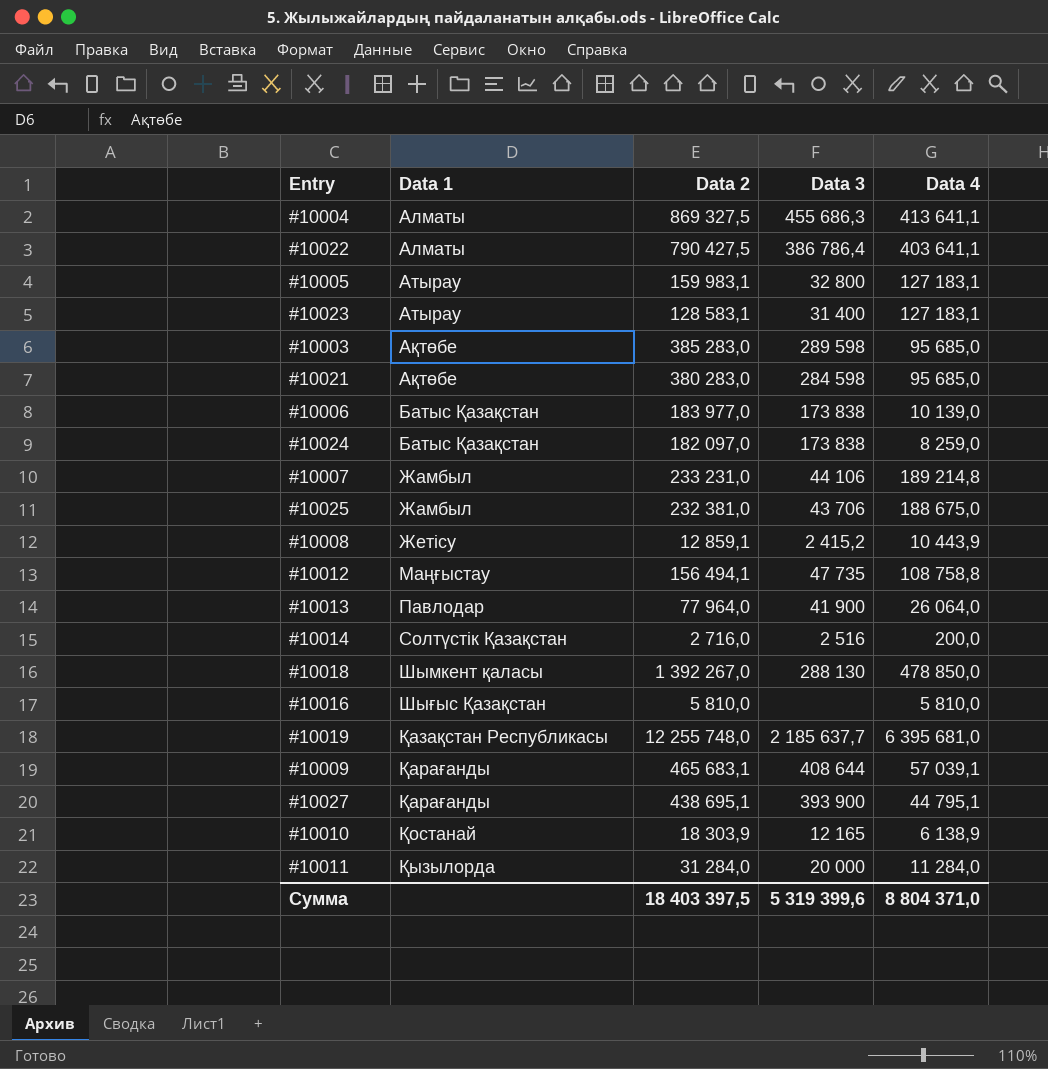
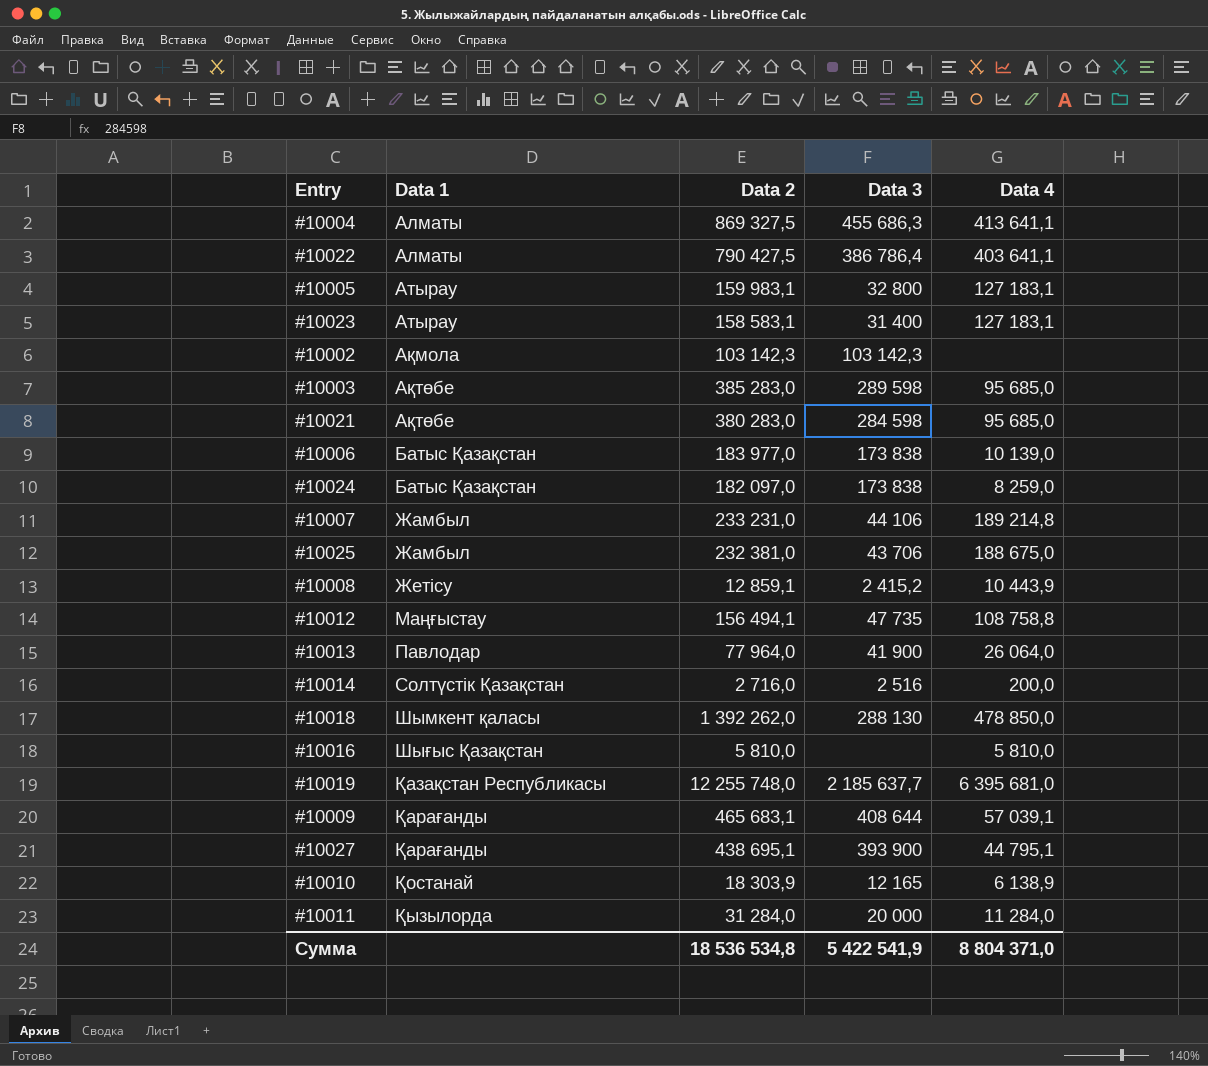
#10023 | Data 2: 128 583,1 -> 158 583,1
row #10002: none -> Ақмола | 103 142,3 | 103 142,3 | none
#10018 | Data 2: 1 392 267,0 -> 1 392 262,0
Сумма | Data 2: 18 403 397,5 -> 18 536 534,8
Сумма | Data 3: 5 319 399,6 -> 5 422 541,9

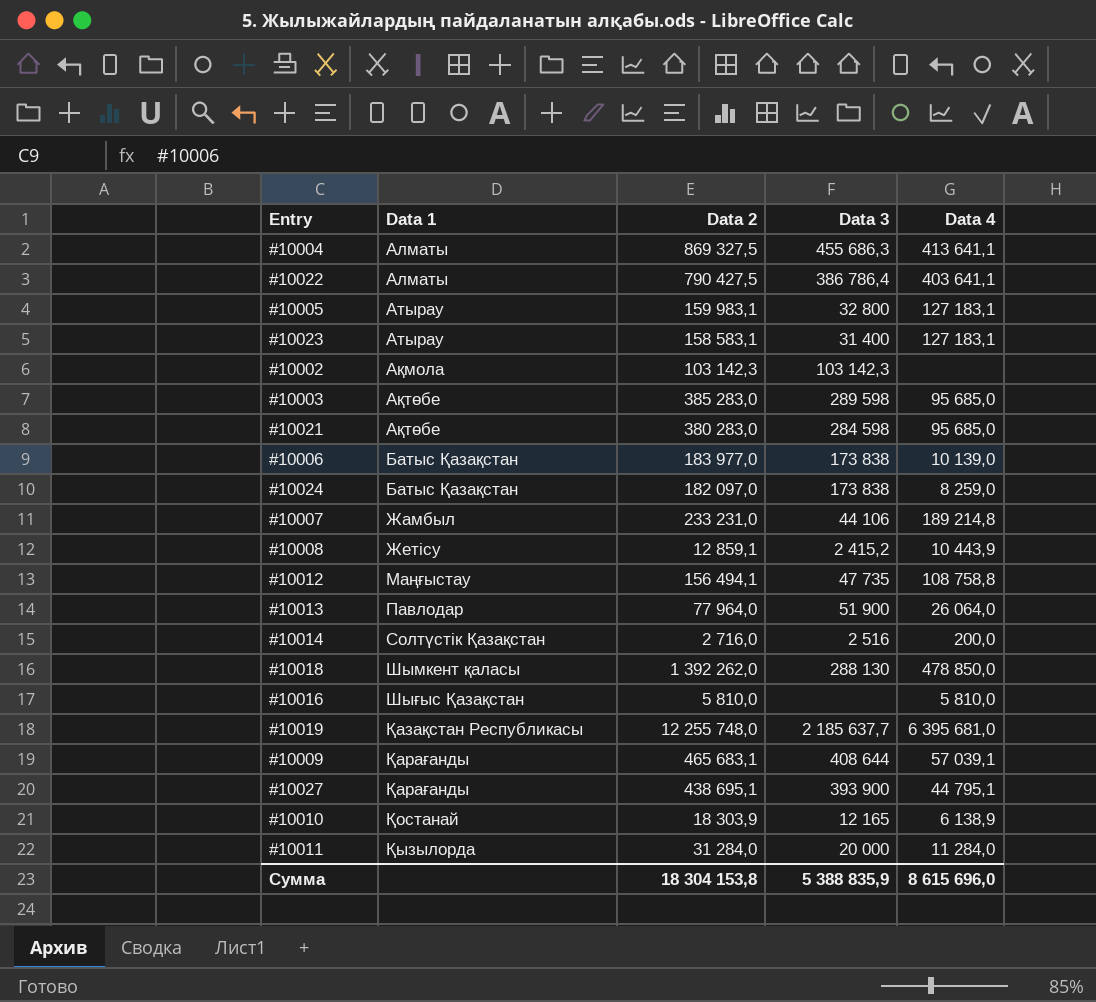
row #10025: Жамбыл | 232 381,0 | 43 706 | 188 675,0 -> none
#10013 | Data 3: 41 900 -> 51 900
Сумма | Data 2: 18 536 534,8 -> 18 304 153,8
Сумма | Data 3: 5 422 541,9 -> 5 388 835,9
Сумма | Data 4: 8 804 371,0 -> 8 615 696,0

